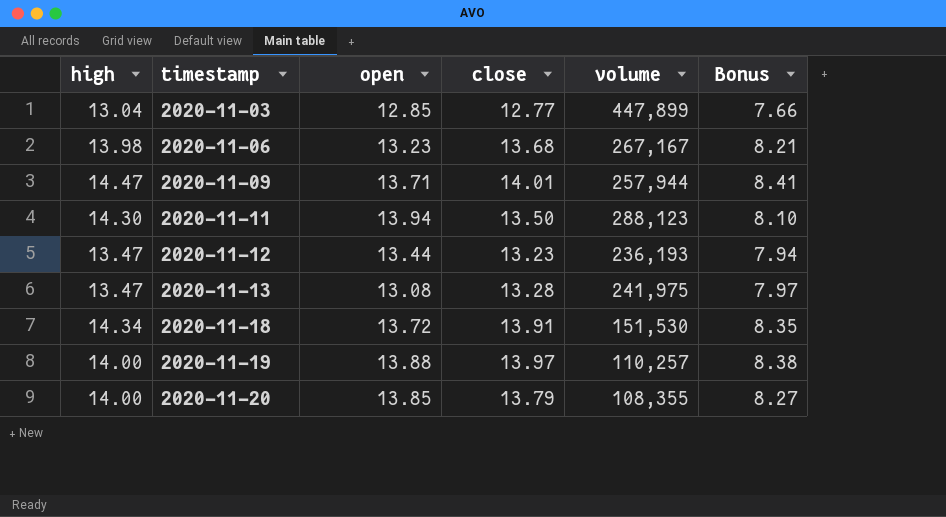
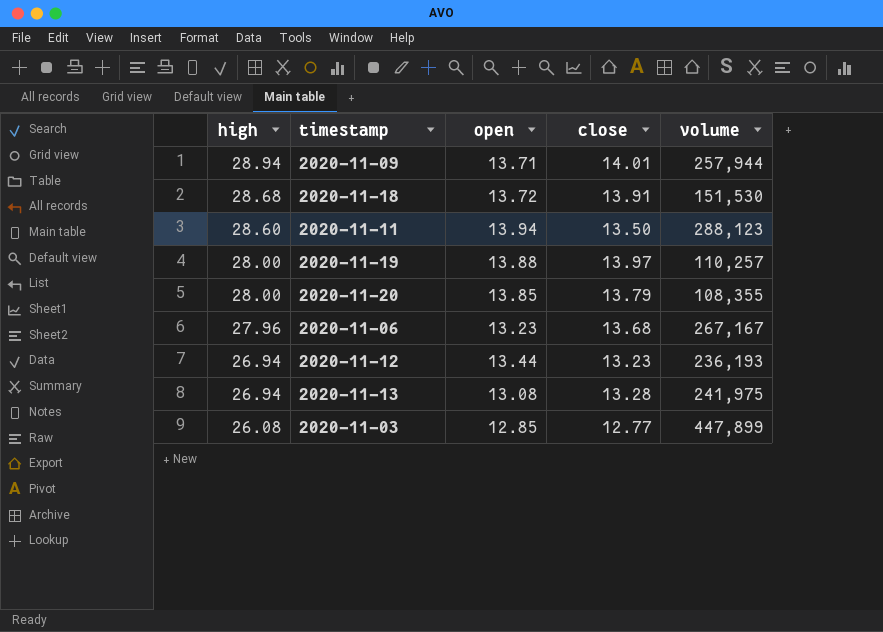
row order: timestamp ascending -> high descending
column Bonus | formula: [close] * 0.6 -> none
2020-11-09 | high: 14.47 -> 28.94
2020-11-18 | high: 14.34 -> 28.68
2020-11-11 | high: 14.30 -> 28.60
2020-11-19 | high: 14.00 -> 28.00
2020-11-20 | high: 14.00 -> 28.00
2020-11-06 | high: 13.98 -> 27.96
2020-11-12 | high: 13.47 -> 26.94
2020-11-13 | high: 13.47 -> 26.94
2020-11-03 | high: 13.04 -> 26.08

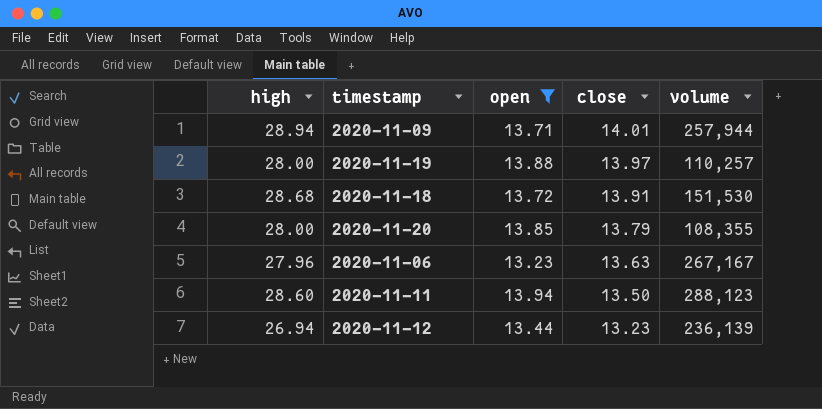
filter: none -> open >= 13.23
row order: high descending -> close descending
2020-11-06 | close: 13.68 -> 13.63
2020-11-12 | volume: 236,193 -> 236,139

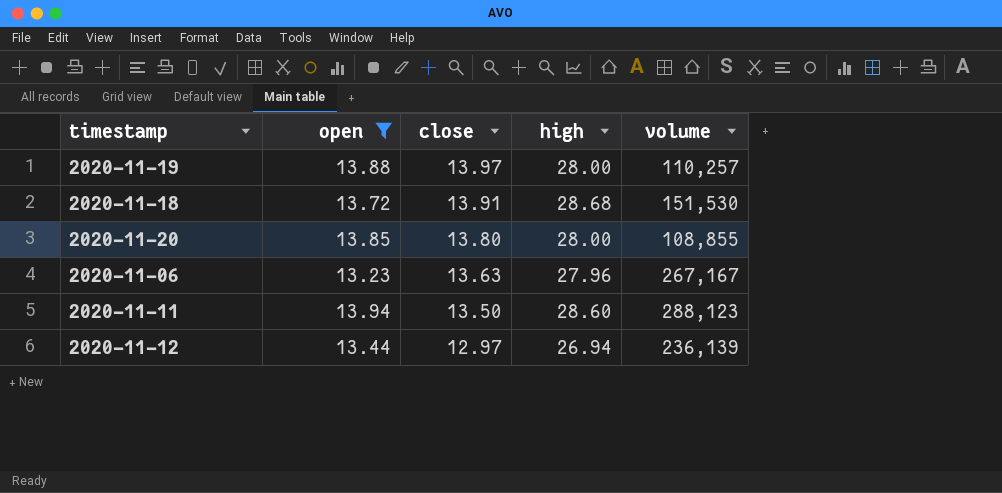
column high | position: 1 -> 4
row 2020-11-09: 28.94 | 13.71 | 14.01 | 257,944 -> none
2020-11-20 | close: 13.79 -> 13.80
2020-11-20 | volume: 108,355 -> 108,855
2020-11-12 | close: 13.23 -> 12.97

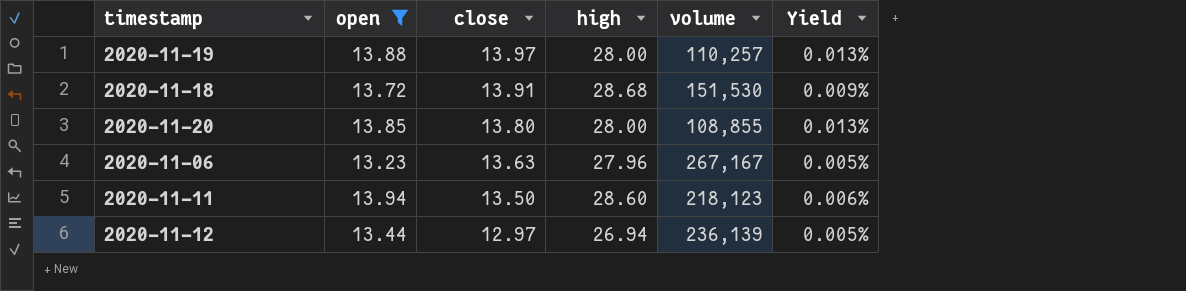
column Yield | formula: none -> [close] / [volume]
2020-11-11 | volume: 288,123 -> 218,123

